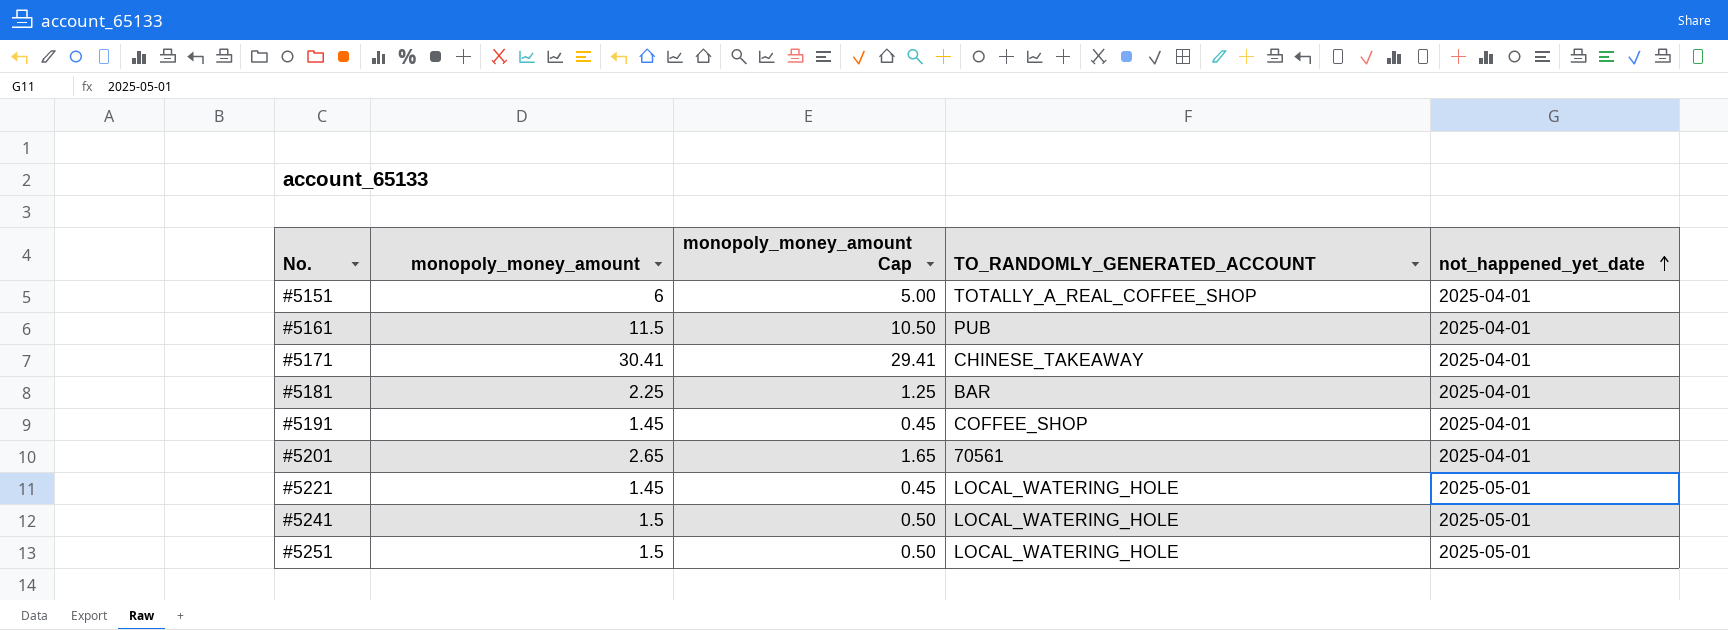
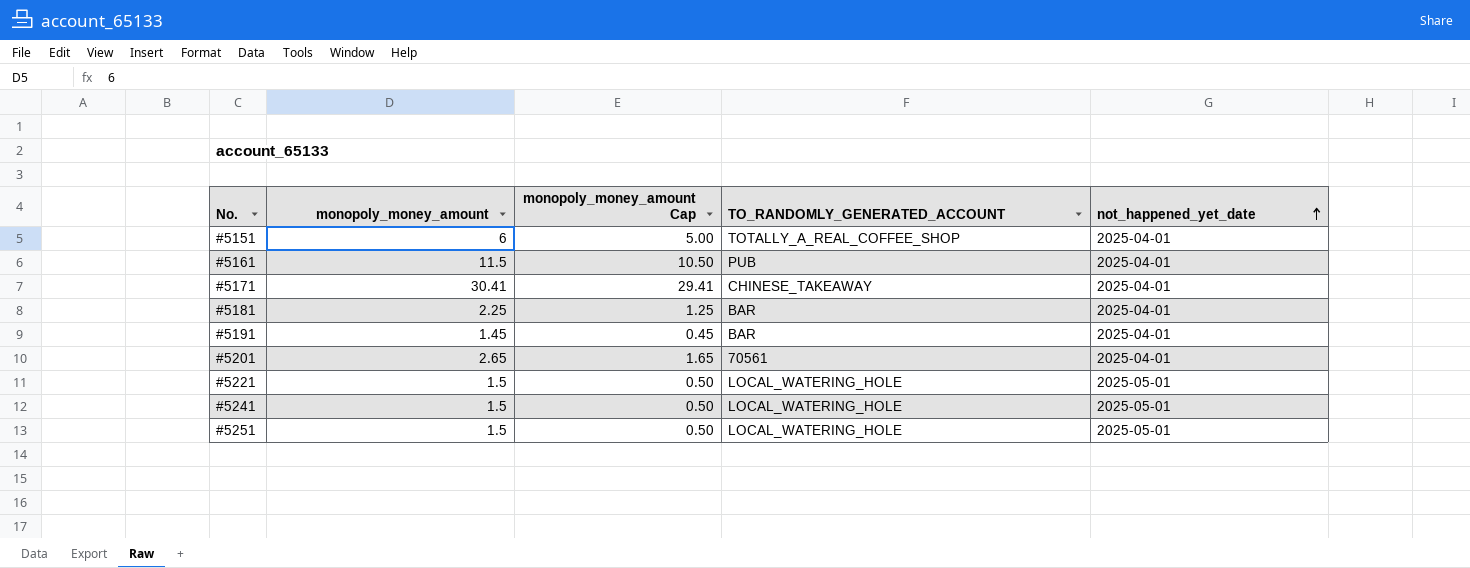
#5191 | TO_RANDOMLY_GENERATED_ACCOUNT: COFFEE_SHOP -> BAR
#5221 | monopoly_money_amount: 1.45 -> 1.5
#5221 | monopoly_money_amount Cap: 0.45 -> 0.50

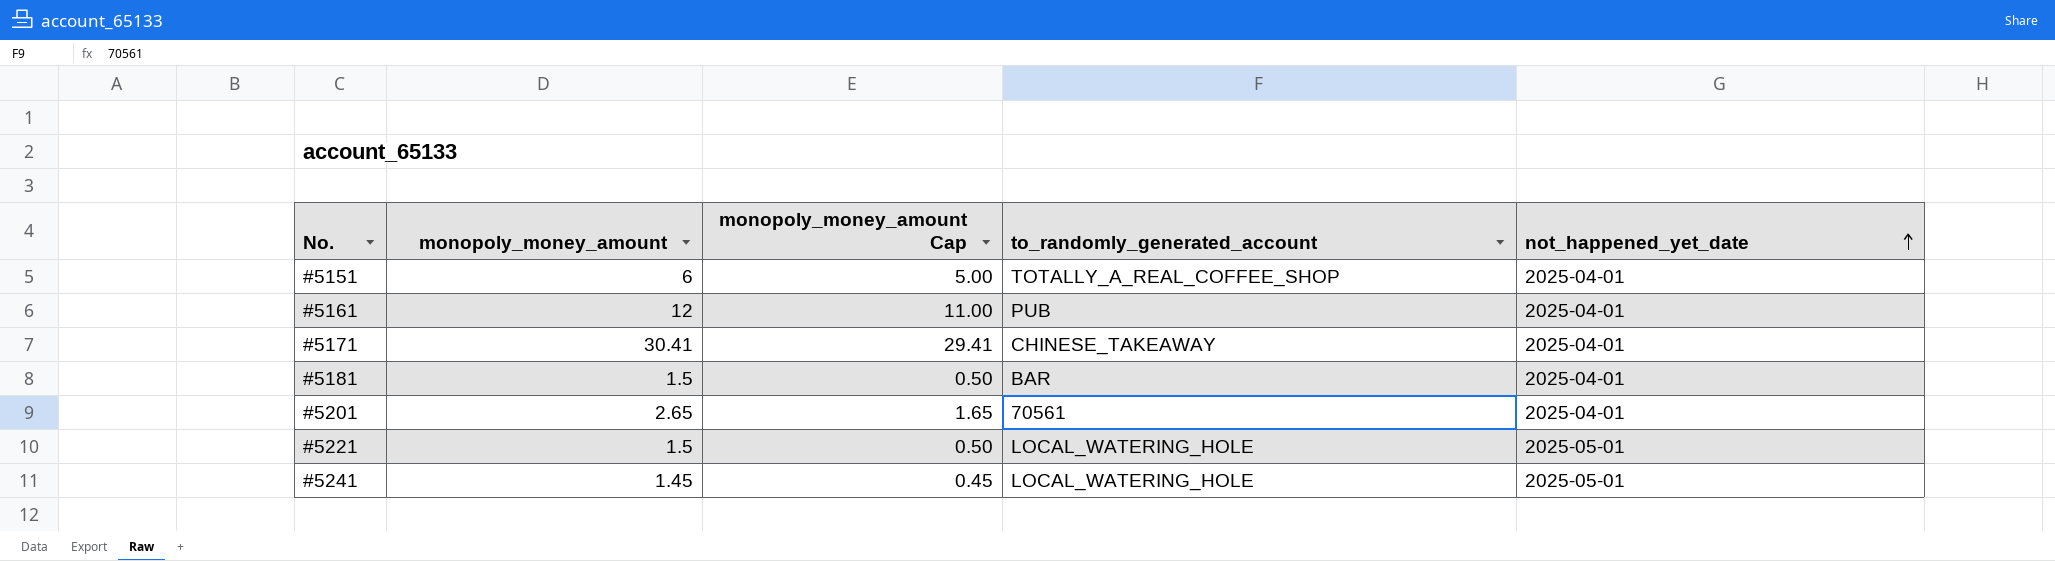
column name: TO_RANDOMLY_GENERATED_ACCOUNT -> to_randomly_generated_account
row #5191: 1.45 | 0.45 | BAR | 2025-04-01 -> none
row #5251: 1.5 | 0.50 | LOCAL_WATERING_HOLE | 2025-05-01 -> none
#5161 | monopoly_money_amount: 11.5 -> 12
#5161 | monopoly_money_amount Cap: 10.50 -> 11.00
#5181 | monopoly_money_amount: 2.25 -> 1.5
#5181 | monopoly_money_amount Cap: 1.25 -> 0.50
#5241 | monopoly_money_amount: 1.5 -> 1.45
#5241 | monopoly_money_amount Cap: 0.50 -> 0.45

